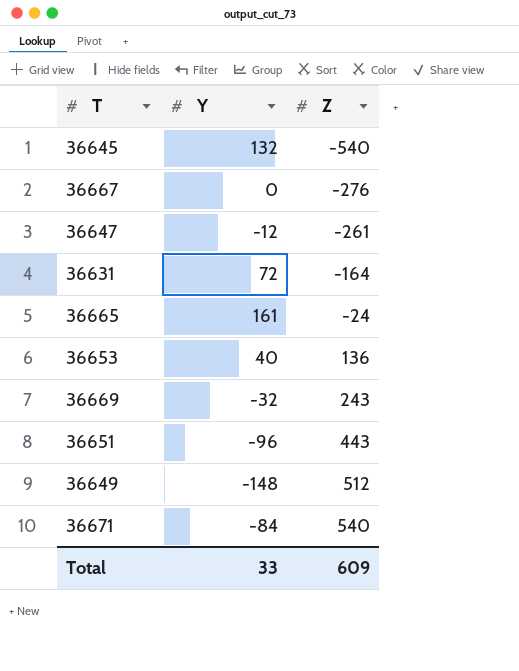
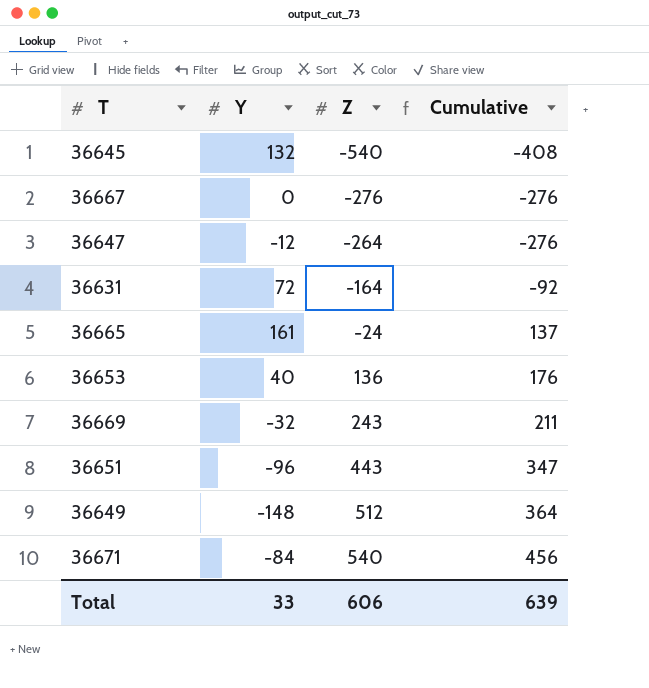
column Cumulative | formula: none -> [Y] + [Z]
36647 | Z: -261 -> -264
Total | Z: 609 -> 606

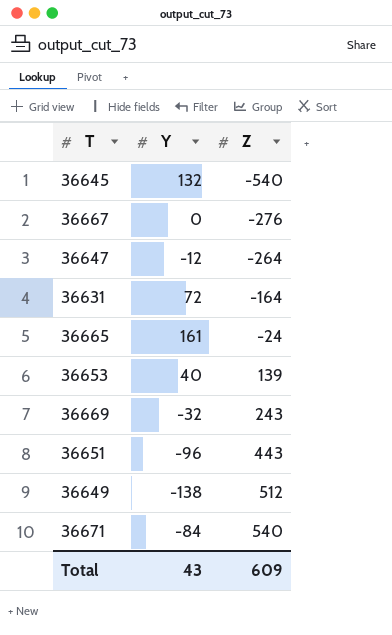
column Cumulative | formula: [Y] + [Z] -> none
36653 | Z: 136 -> 139
36649 | Y: -148 -> -138
Total | Y: 33 -> 43
Total | Z: 606 -> 609

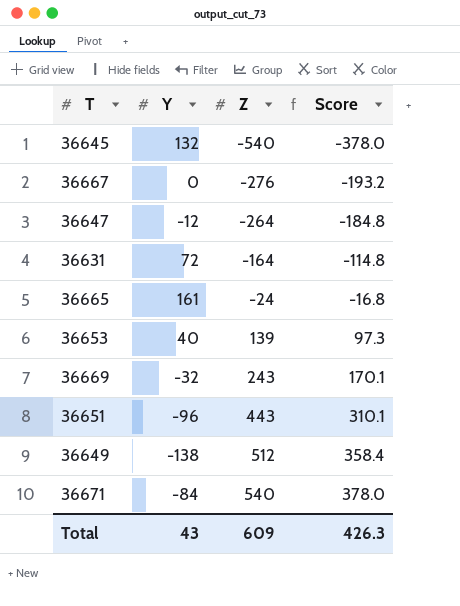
column Score | formula: none -> [Z] * 0.7

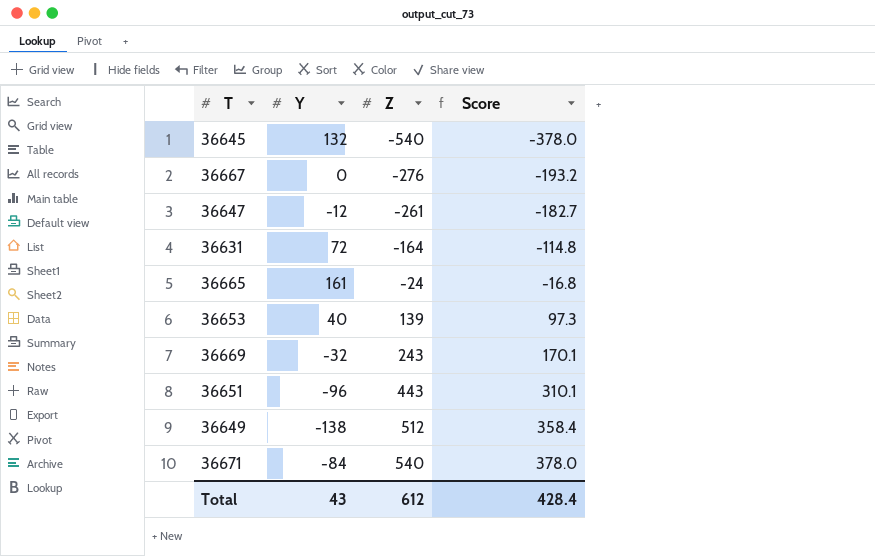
36647 | Z: -264 -> -261
36647 | Score: -184.8 -> -182.7
Total | Z: 609 -> 612
Total | Score: 426.3 -> 428.4

